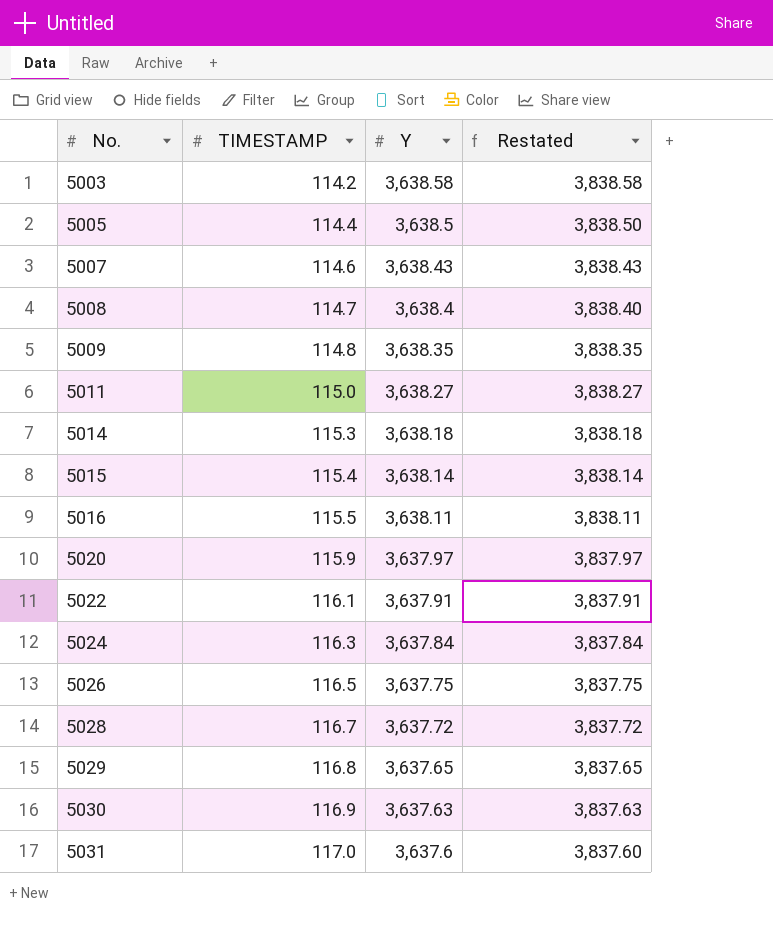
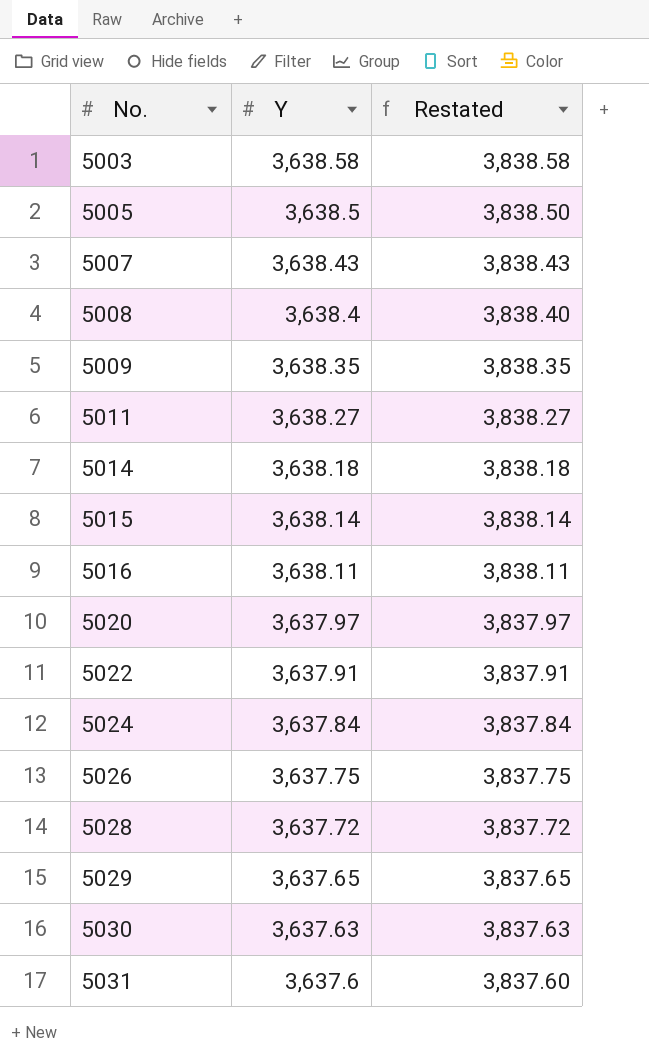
column TIMESTAMP | position: 2 -> none

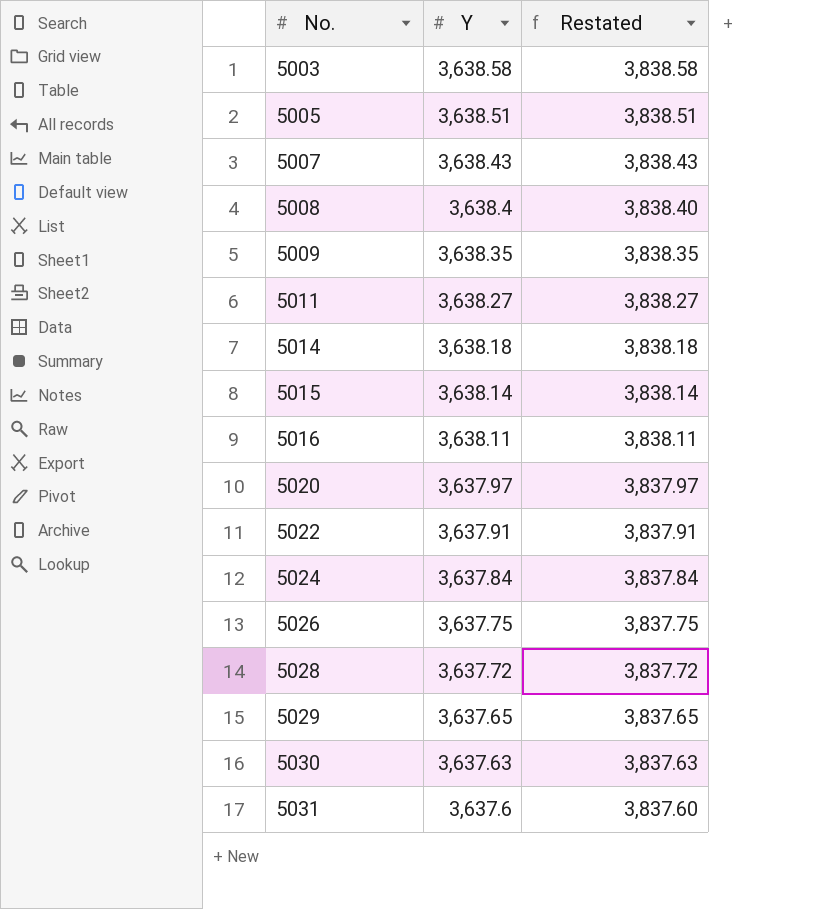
5005 | Y: 3,638.5 -> 3,638.51
5005 | Restated: 3,838.50 -> 3,838.51

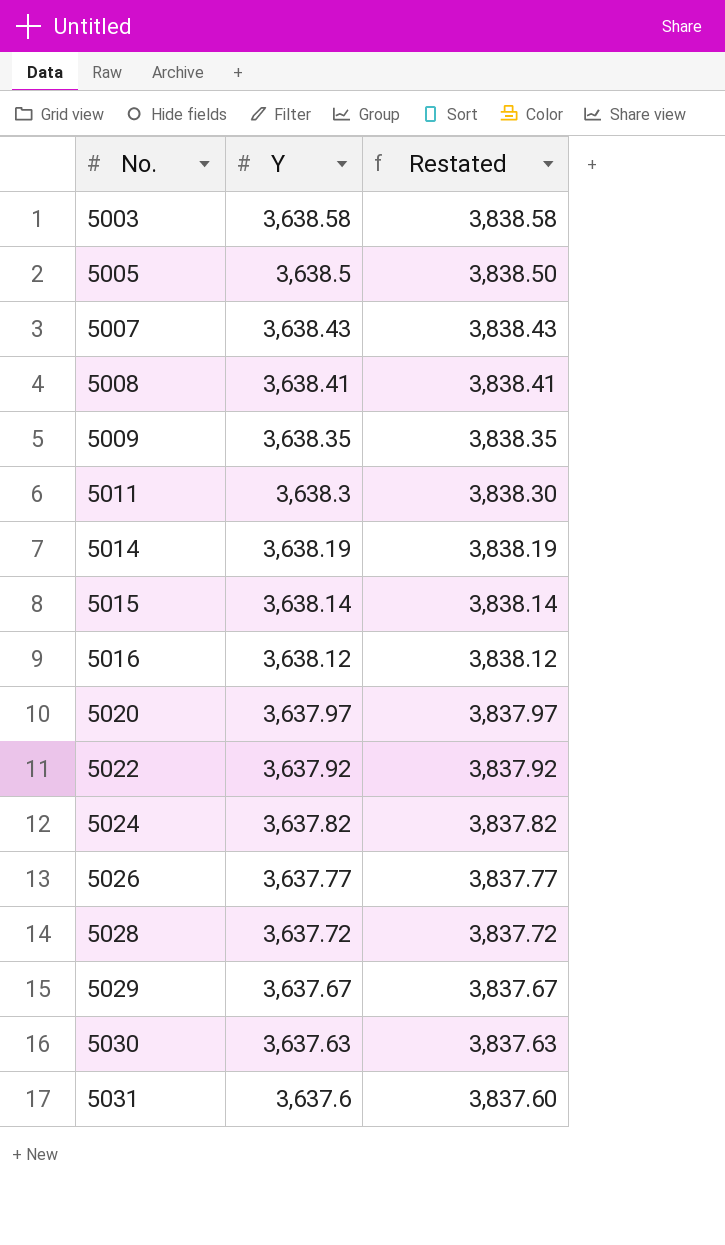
5005 | Y: 3,638.51 -> 3,638.5
5005 | Restated: 3,838.51 -> 3,838.50
5008 | Y: 3,638.4 -> 3,638.41
5008 | Restated: 3,838.40 -> 3,838.41
5011 | Y: 3,638.27 -> 3,638.3
5011 | Restated: 3,838.27 -> 3,838.30
5014 | Y: 3,638.18 -> 3,638.19
5014 | Restated: 3,838.18 -> 3,838.19
5016 | Y: 3,638.11 -> 3,638.12
5016 | Restated: 3,838.11 -> 3,838.12
5022 | Y: 3,637.91 -> 3,637.92
5022 | Restated: 3,837.91 -> 3,837.92
5024 | Y: 3,637.84 -> 3,637.82
5024 | Restated: 3,837.84 -> 3,837.82
5026 | Y: 3,637.75 -> 3,637.77
5026 | Restated: 3,837.75 -> 3,837.77
5029 | Y: 3,637.65 -> 3,637.67
5029 | Restated: 3,837.65 -> 3,837.67

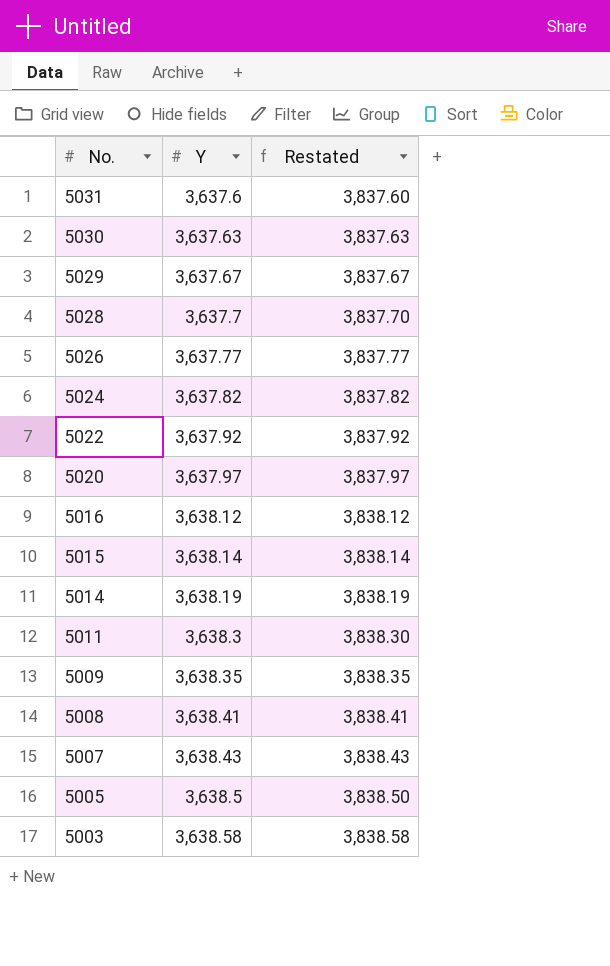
row order: No. ascending -> No. descending
5028 | Y: 3,637.72 -> 3,637.7
5028 | Restated: 3,837.72 -> 3,837.70

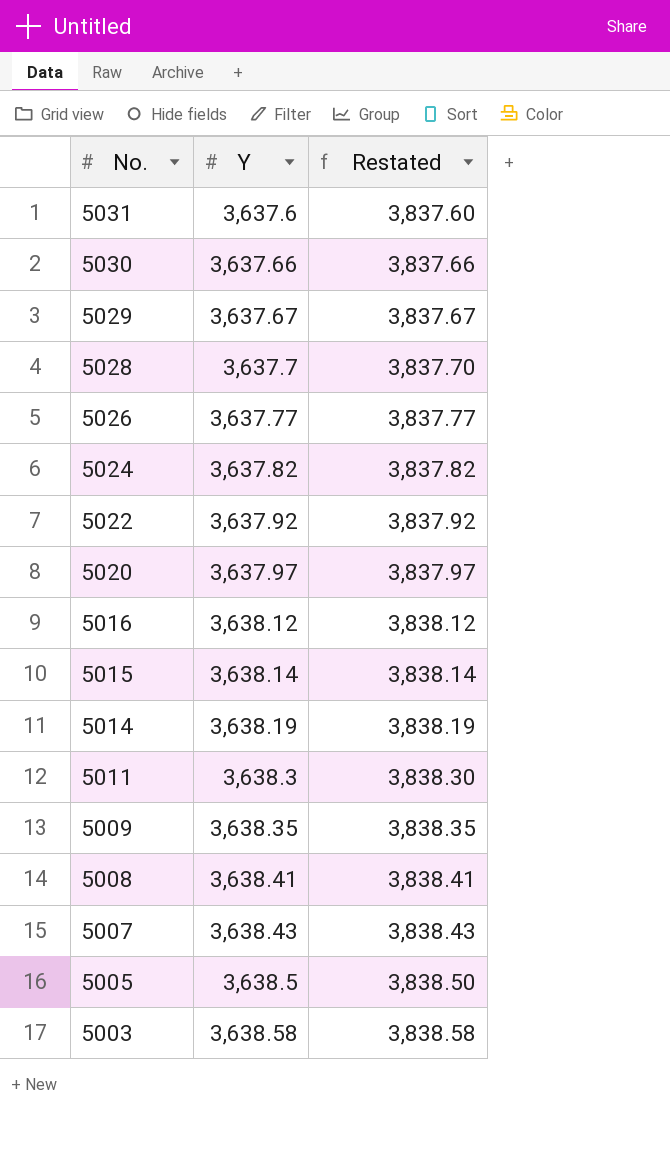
5030 | Y: 3,637.63 -> 3,637.66
5030 | Restated: 3,837.63 -> 3,837.66

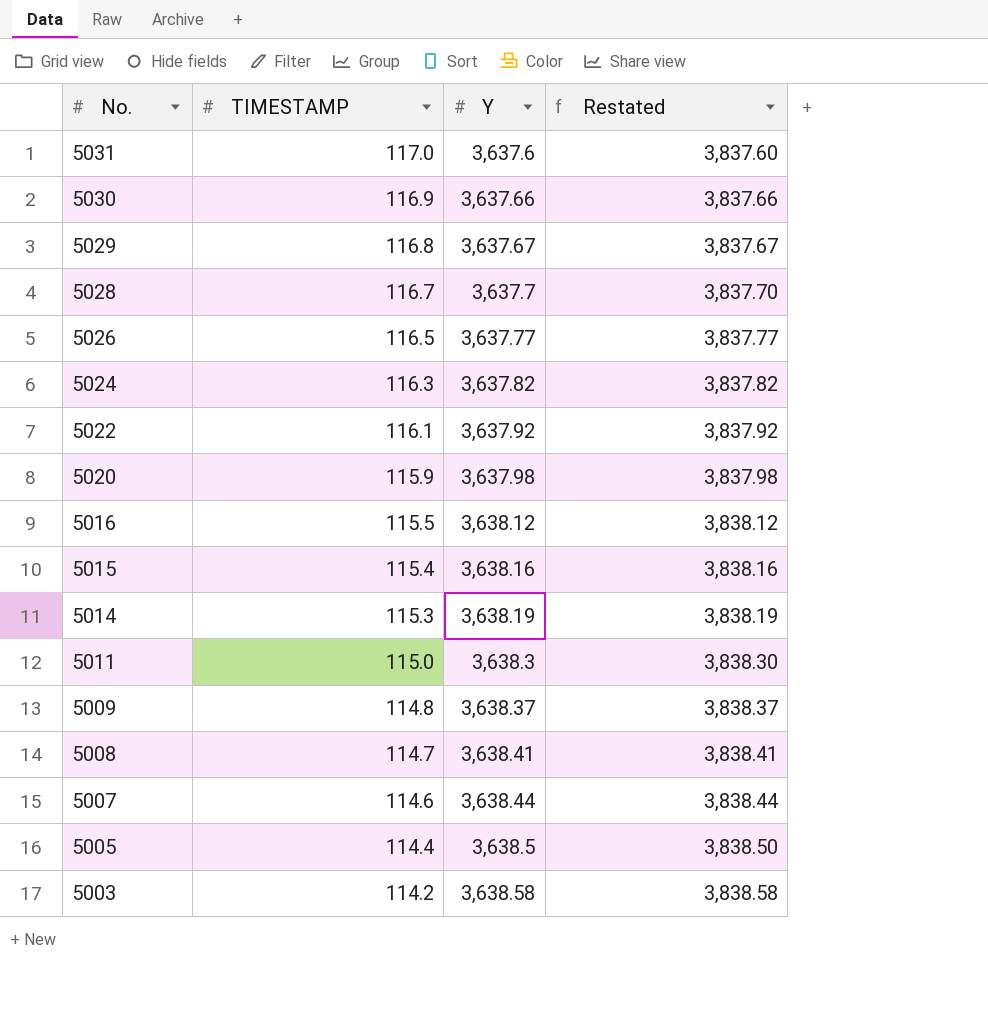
column TIMESTAMP | position: none -> 2
5020 | Y: 3,637.97 -> 3,637.98
5020 | Restated: 3,837.97 -> 3,837.98
5015 | Y: 3,638.14 -> 3,638.16
5015 | Restated: 3,838.14 -> 3,838.16
5009 | Y: 3,638.35 -> 3,638.37
5009 | Restated: 3,838.35 -> 3,838.37
5007 | Y: 3,638.43 -> 3,638.44
5007 | Restated: 3,838.43 -> 3,838.44

